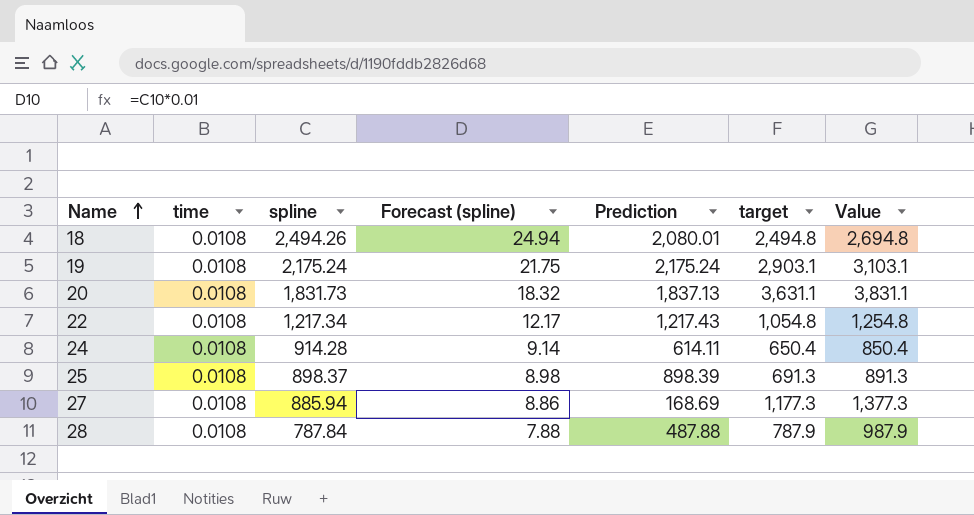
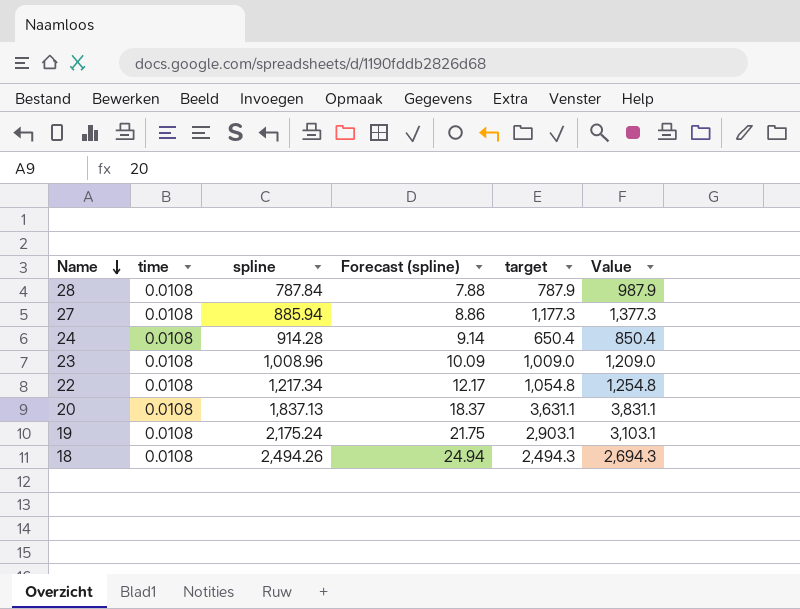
row order: Name ascending -> Name descending
column Prediction | position: 5 -> none
row 25: 0.0108 | 898.37 | 8.98 | 898.39 | 691.3 | 891.3 -> none
row 23: none -> 0.0108 | 1,008.96 | 10.09 | 1,009.0 | 1,209.0
20 | spline: 1,831.73 -> 1,837.13
20 | Forecast (spline): 18.32 -> 18.37
18 | target: 2,494.8 -> 2,494.3
18 | Value: 2,694.8 -> 2,694.3

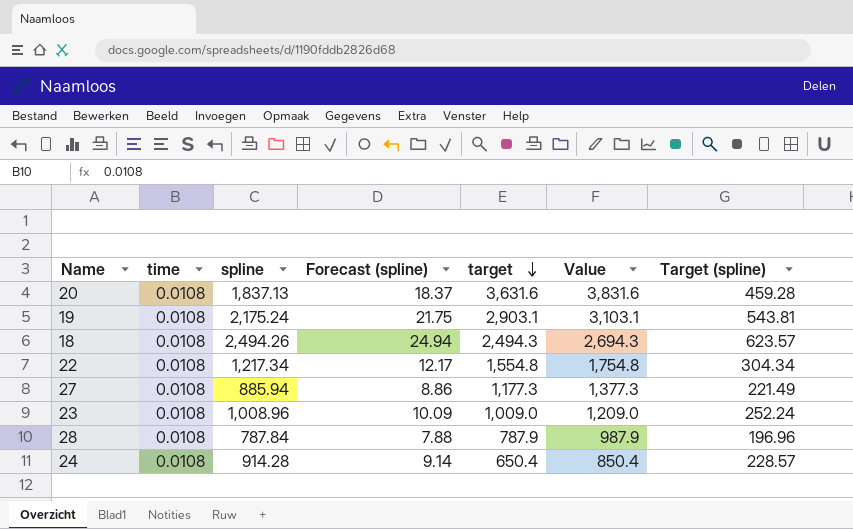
row order: Name descending -> target descending
column Target (spline) | formula: none -> [spline] * 0.25
20 | target: 3,631.1 -> 3,631.6
20 | Value: 3,831.1 -> 3,831.6
22 | target: 1,054.8 -> 1,554.8
22 | Value: 1,254.8 -> 1,754.8

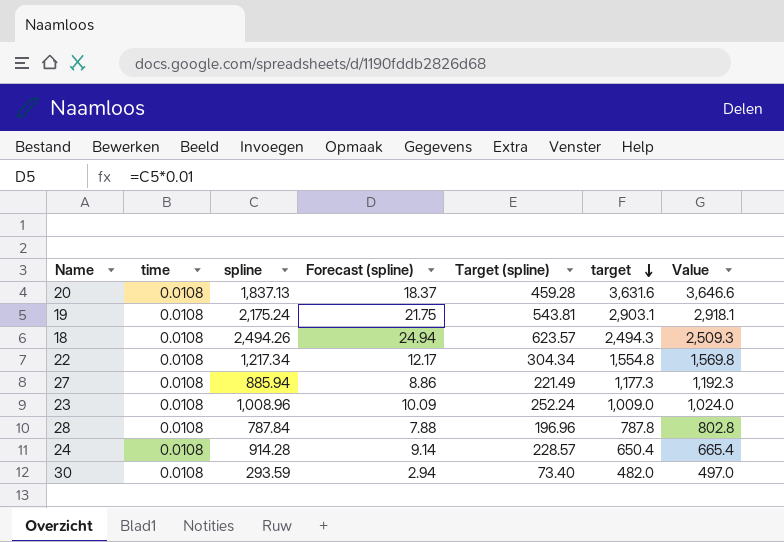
column Target (spline) | position: 7 -> 5
column Value | formula: [target] + 200 -> [target] + 15
28 | target: 787.9 -> 787.8
row 30: none -> 0.0108 | 293.59 | 2.94 | 73.40 | 482.0 | 497.0

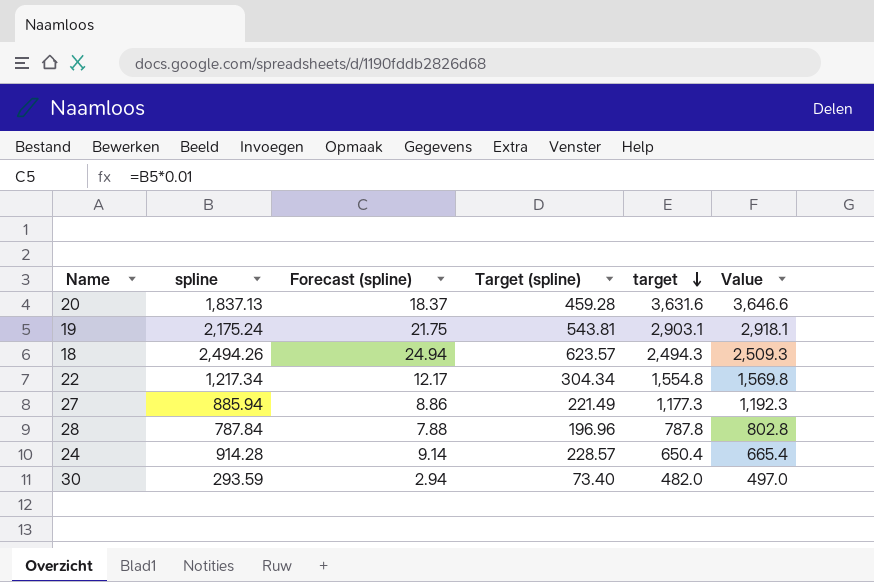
column time | position: 2 -> none
row 23: 0.0108 | 1,008.96 | 10.09 | 252.24 | 1,009.0 | 1,024.0 -> none

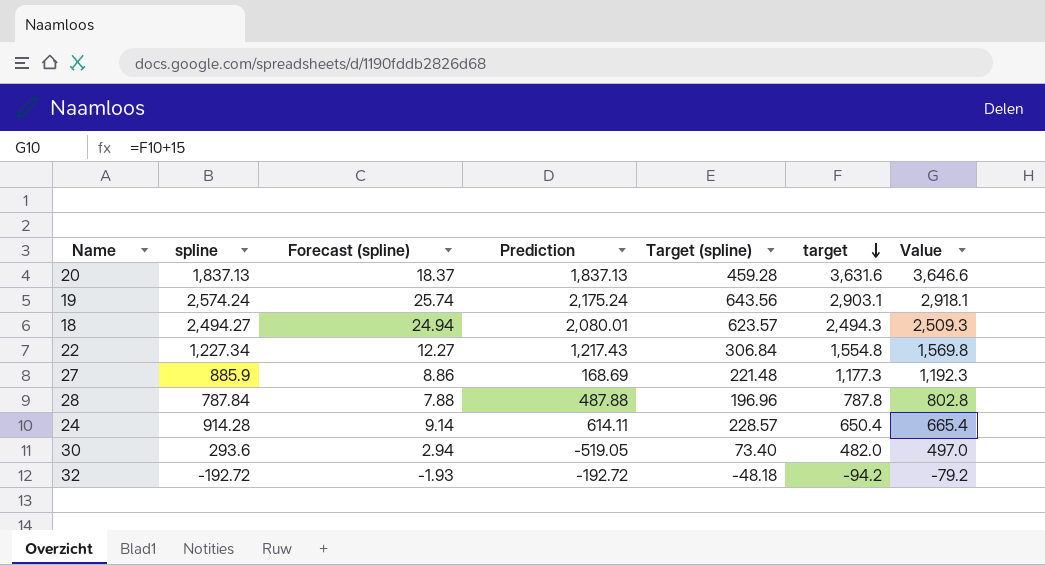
column Prediction | position: none -> 4
19 | spline: 2,175.24 -> 2,574.24
19 | Forecast (spline): 21.75 -> 25.74
19 | Target (spline): 543.81 -> 643.56
18 | spline: 2,494.26 -> 2,494.27
22 | spline: 1,217.34 -> 1,227.34
22 | Forecast (spline): 12.17 -> 12.27
22 | Target (spline): 304.34 -> 306.84
27 | spline: 885.94 -> 885.9
27 | Target (spline): 221.49 -> 221.48
30 | spline: 293.59 -> 293.6
row 32: none -> -192.72 | -1.93 | -192.72 | -48.18 | -94.2 | -79.2

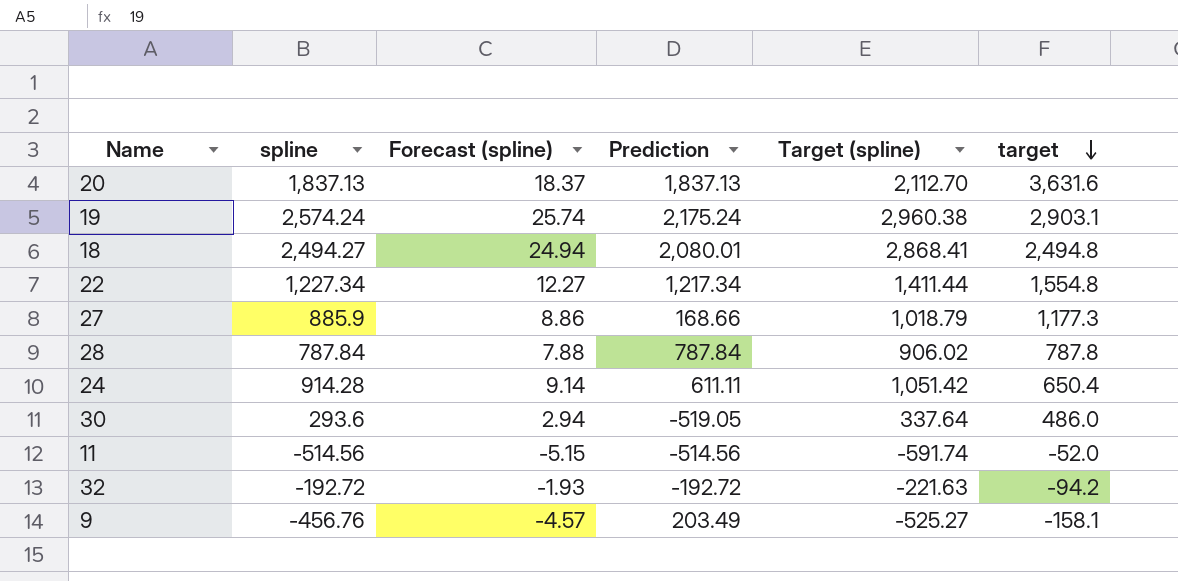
column Value | formula: [target] + 15 -> none
column Target (spline) | formula: [spline] * 0.25 -> [spline] * 1.15
18 | target: 2,494.3 -> 2,494.8
22 | Prediction: 1,217.43 -> 1,217.34
27 | Prediction: 168.69 -> 168.66
28 | Prediction: 487.88 -> 787.84
24 | Prediction: 614.11 -> 611.11
30 | target: 482.0 -> 486.0
row 11: none -> -514.56 | -5.15 | -514.56 | -591.74 | -52.0
row 9: none -> -456.76 | -4.57 | 203.49 | -525.27 | -158.1

